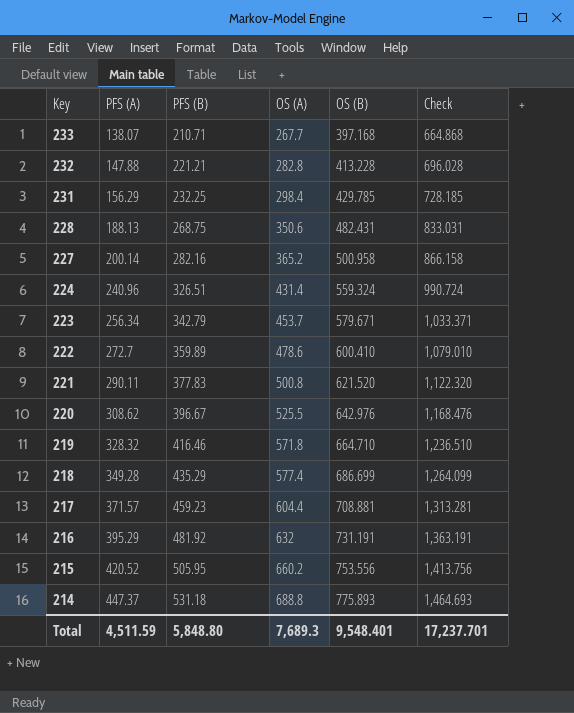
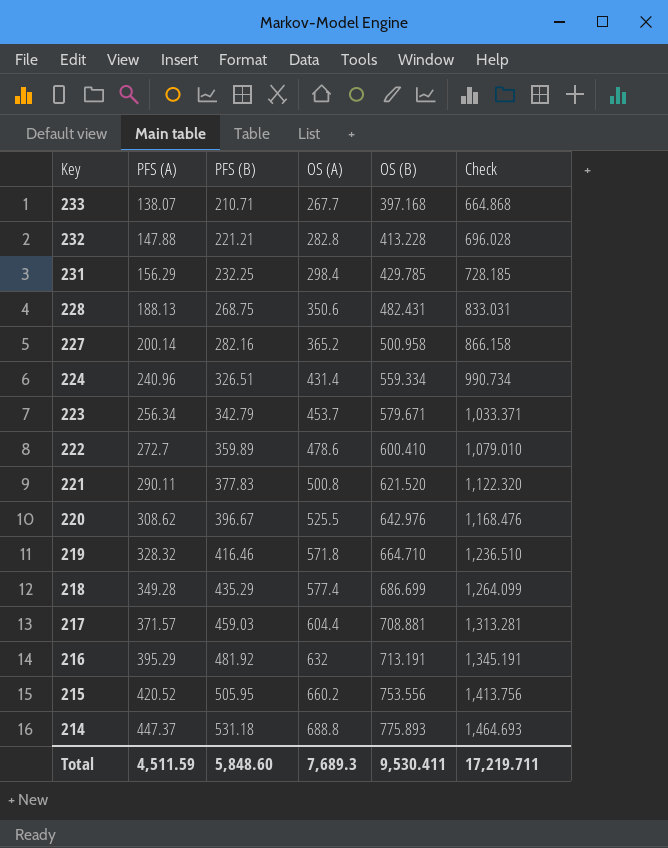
224 | OS (B): 559.324 -> 559.334
224 | Check: 990.724 -> 990.734
217 | PFS (B): 459.23 -> 459.03
216 | OS (B): 731.191 -> 713.191
216 | Check: 1,363.191 -> 1,345.191
Total | PFS (B): 5,848.80 -> 5,848.60
Total | OS (B): 9,548.401 -> 9,530.411
Total | Check: 17,237.701 -> 17,219.711

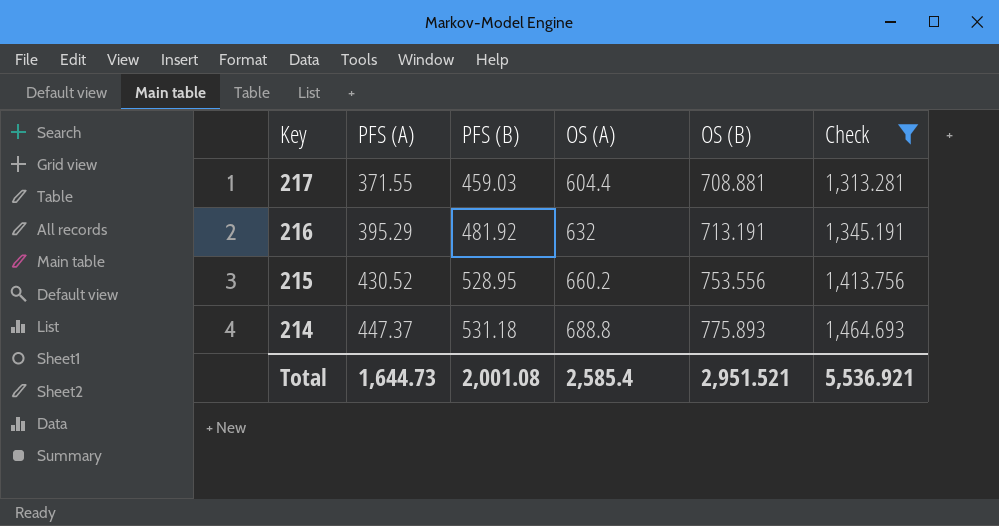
filter: none -> Check >= 1,313.281
217 | PFS (A): 371.57 -> 371.55
215 | PFS (A): 420.52 -> 430.52
215 | PFS (B): 505.95 -> 528.95
Total | PFS (A): 4,511.59 -> 1,644.73
Total | PFS (B): 5,848.60 -> 2,001.08
Total | OS (A): 7,689.3 -> 2,585.4
Total | OS (B): 9,530.411 -> 2,951.521
Total | Check: 17,219.711 -> 5,536.921

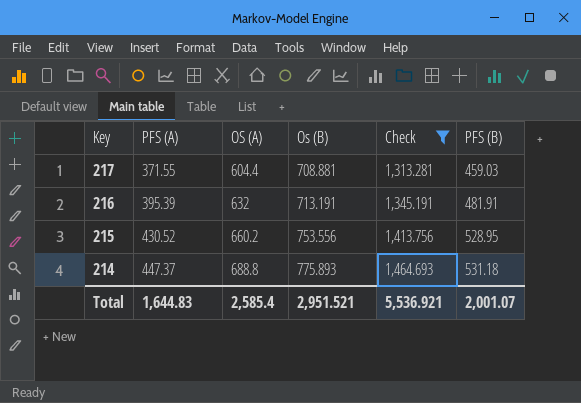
column name: OS (B) -> Os (B)
column PFS (B) | position: 3 -> 6
216 | PFS (A): 395.29 -> 395.39
216 | PFS (B): 481.92 -> 481.91
Total | PFS (A): 1,644.73 -> 1,644.83
Total | PFS (B): 2,001.08 -> 2,001.07

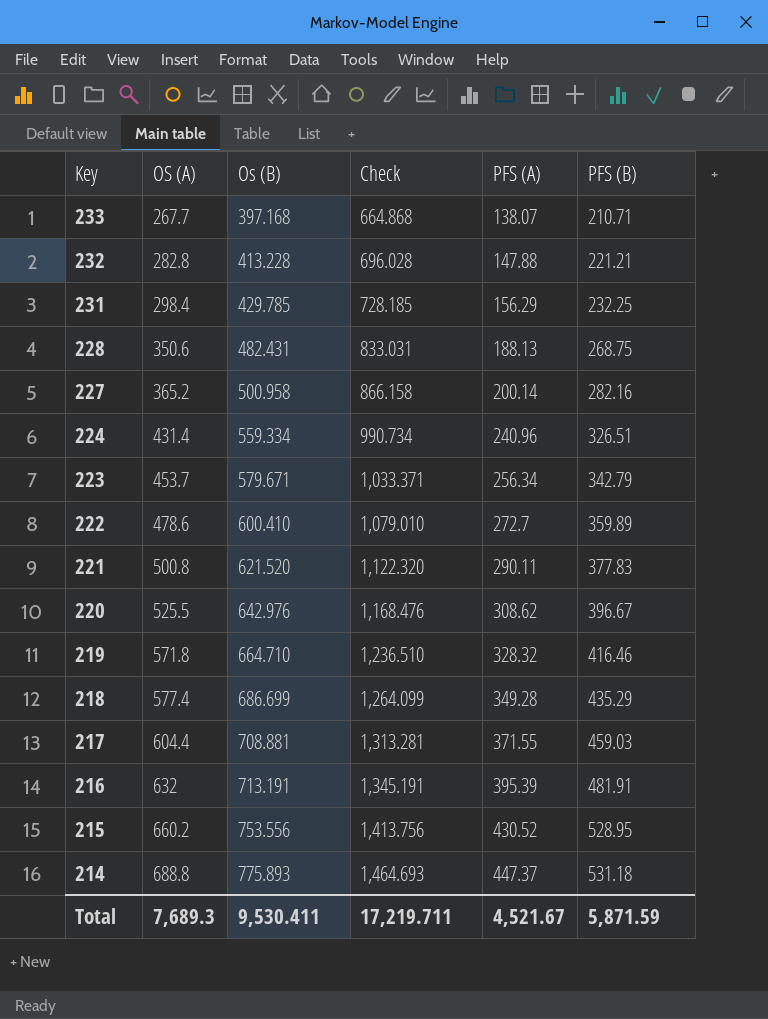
filter: Check >= 1,313.281 -> none
column PFS (A) | position: 2 -> 5
Total | OS (A): 2,585.4 -> 7,689.3
Total | Os (B): 2,951.521 -> 9,530.411
Total | Check: 5,536.921 -> 17,219.711
Total | PFS (A): 1,644.83 -> 4,521.67
Total | PFS (B): 2,001.07 -> 5,871.59

